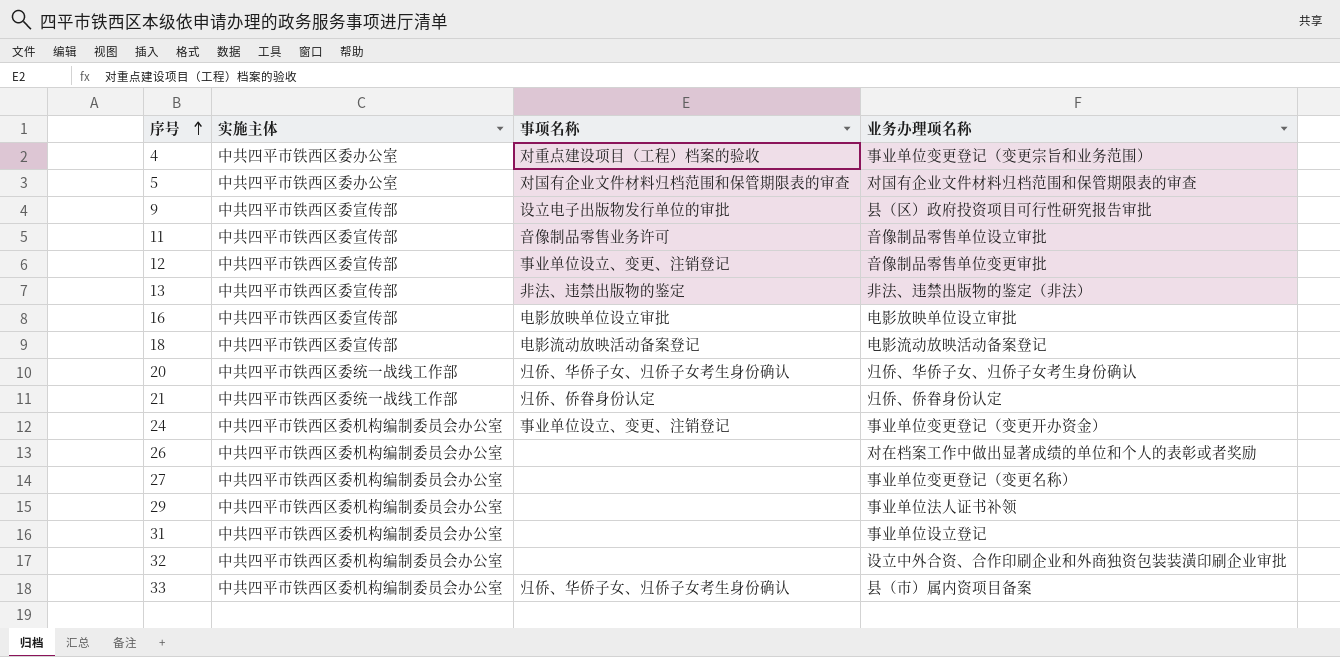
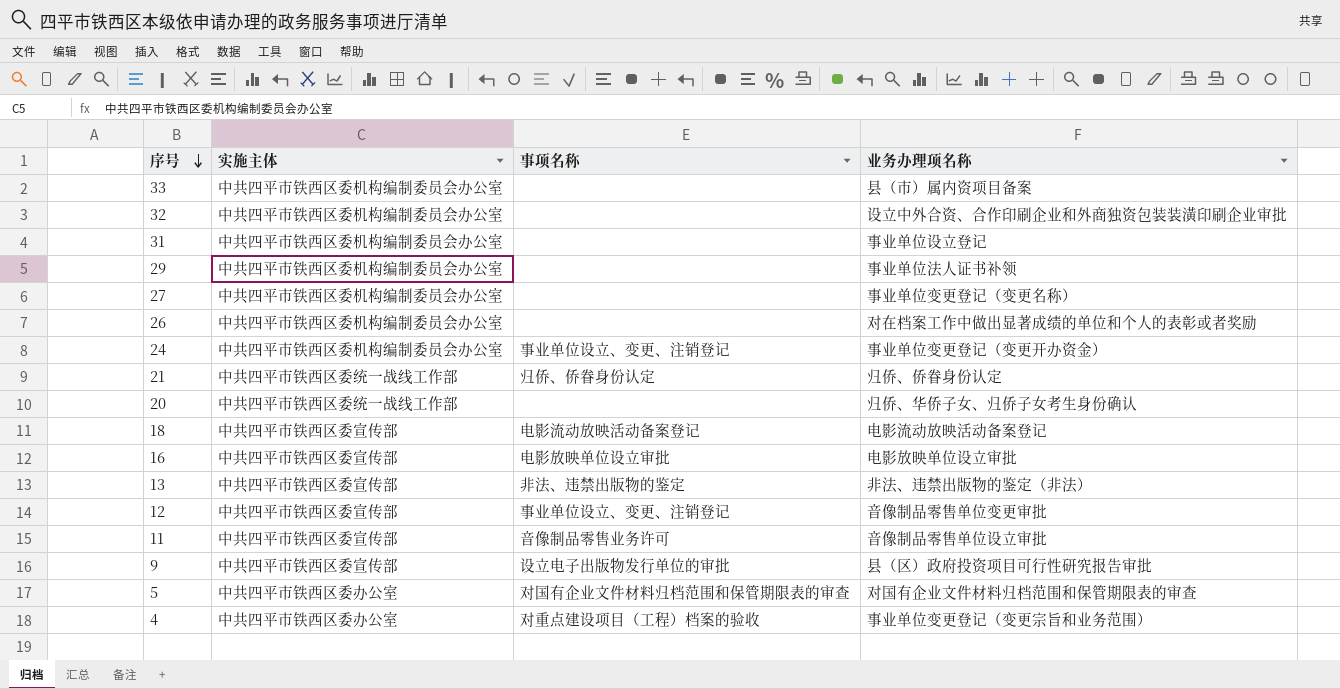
row order: 序号 ascending -> 序号 descending
33 | 事项名称: 归侨、华侨子女、归侨子女考生身份确认 -> none
20 | 事项名称: 归侨、华侨子女、归侨子女考生身份确认 -> none

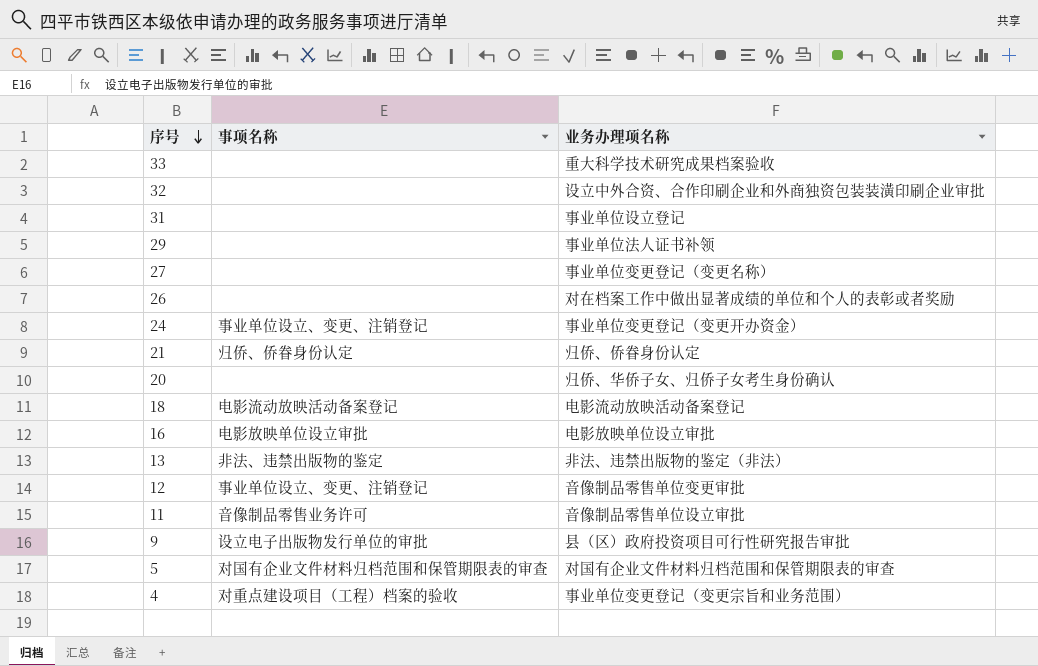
column 实施主体 | position: 2 -> none
33 | 业务办理项名称: 县（市）属内资项目备案 -> 重大科学技术研究成果档案验收

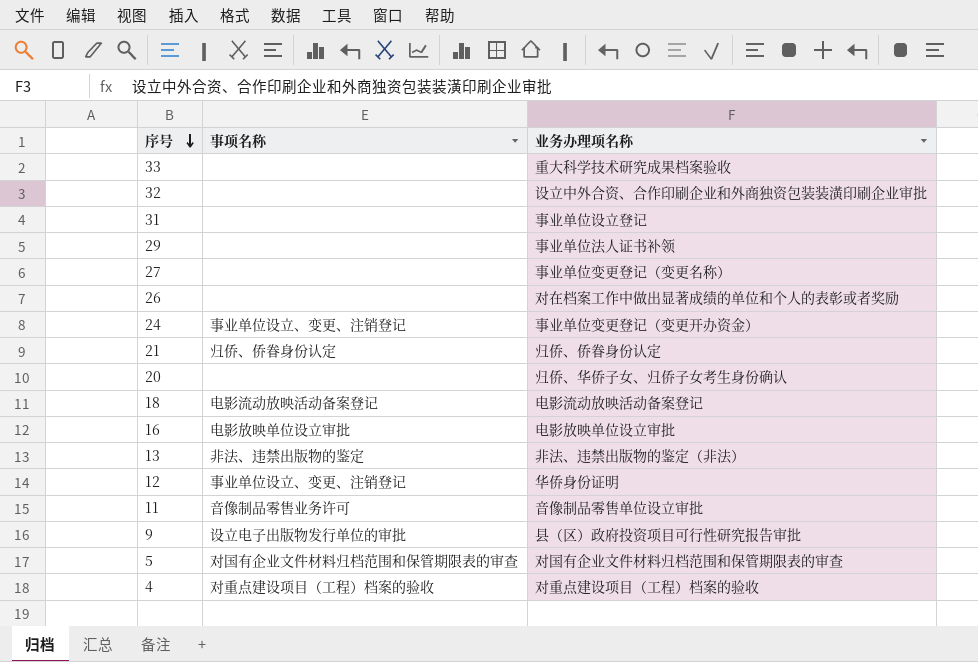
12 | 业务办理项名称: 音像制品零售单位变更审批 -> 华侨身份证明
4 | 业务办理项名称: 事业单位变更登记（变更宗旨和业务范围） -> 对重点建设项目（工程）档案的验收

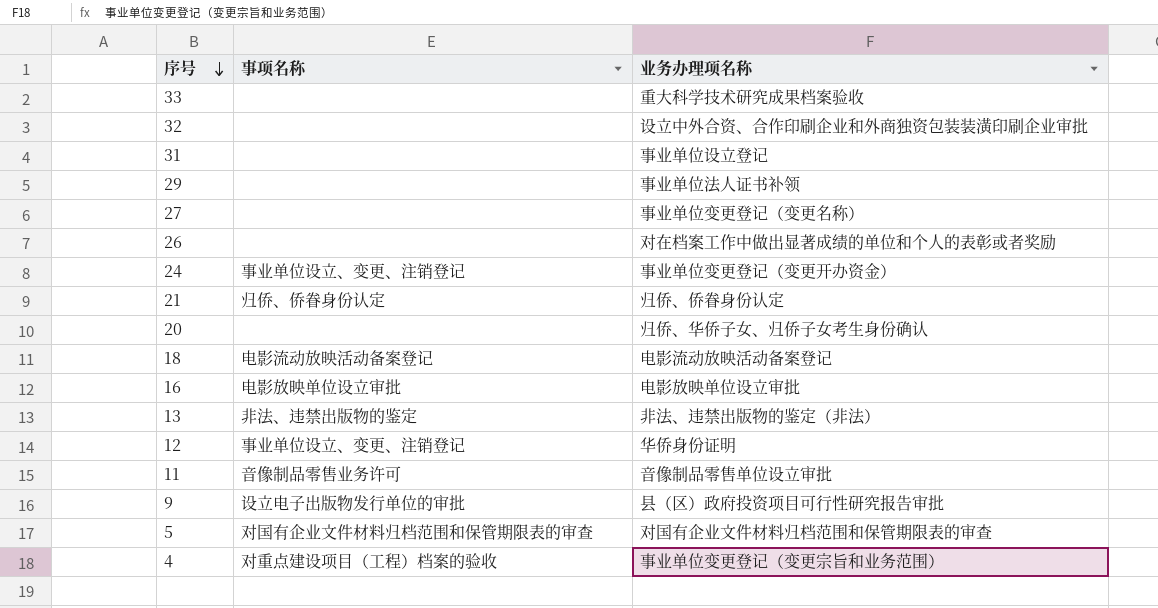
4 | 业务办理项名称: 对重点建设项目（工程）档案的验收 -> 事业单位变更登记（变更宗旨和业务范围）

